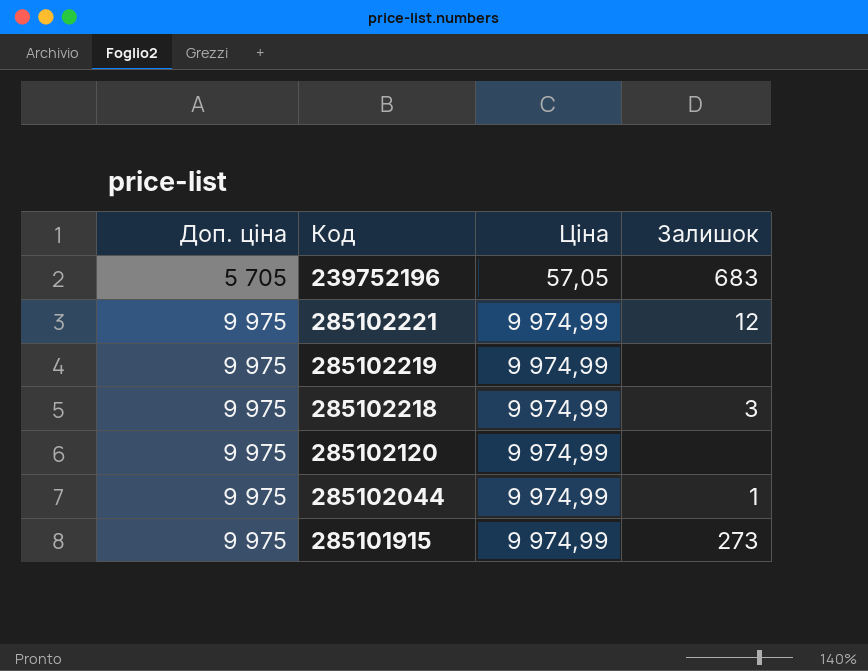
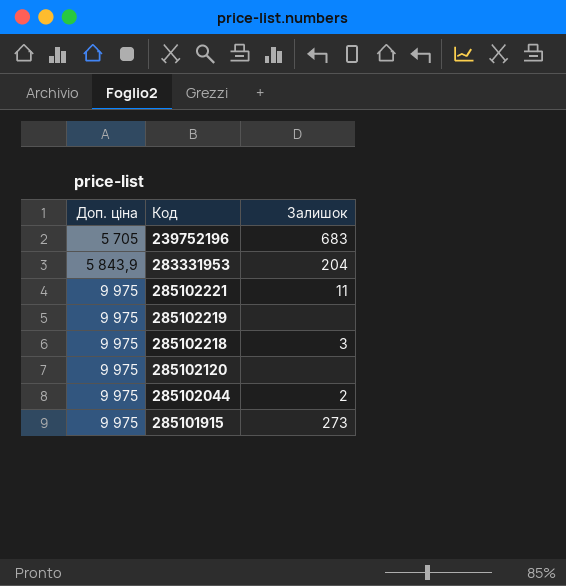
column Ціна | position: 3 -> none
row 283331953: none -> 5 843,9 | 204
285102221 | Залишок: 12 -> 11
285102044 | Залишок: 1 -> 2

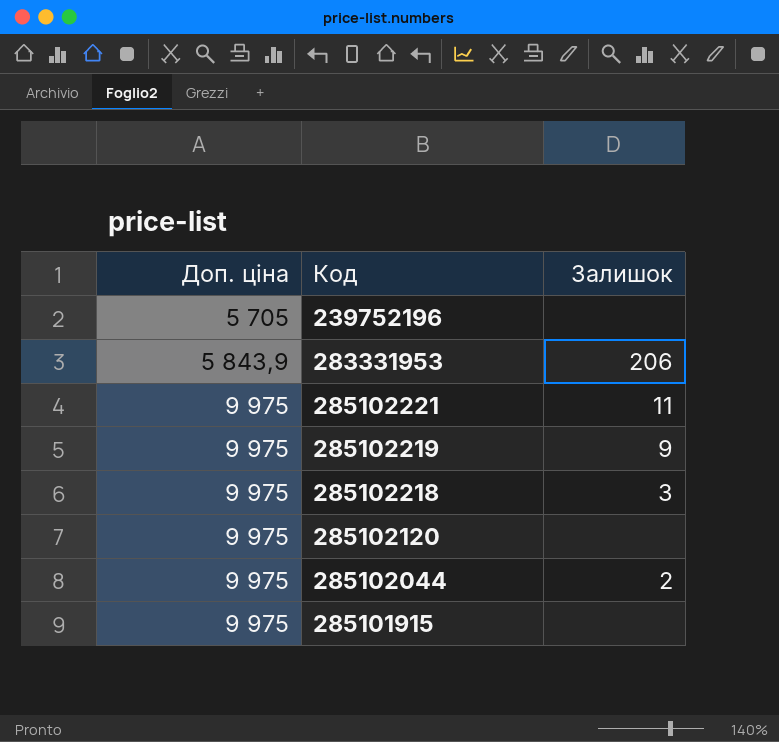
239752196 | Залишок: 683 -> none
283331953 | Залишок: 204 -> 206
285102219 | Залишок: none -> 9
285101915 | Залишок: 273 -> none

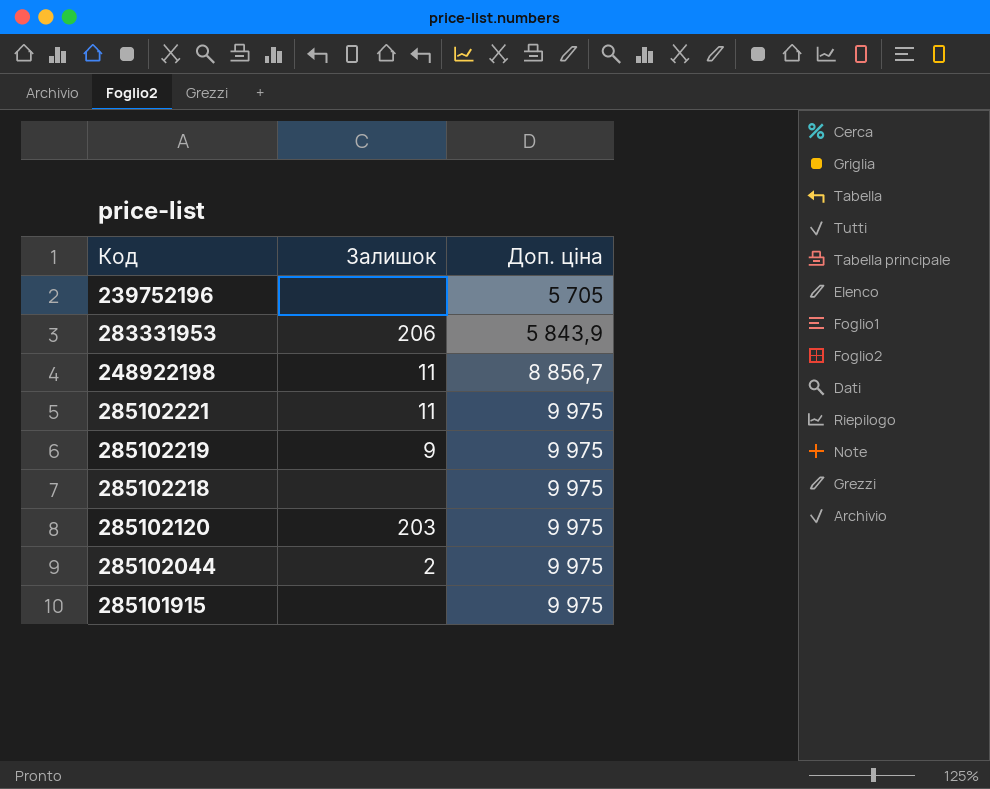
column Доп. ціна | position: 1 -> 3
row 248922198: none -> 11 | 8 856,7
285102218 | Залишок: 3 -> none
285102120 | Залишок: none -> 203

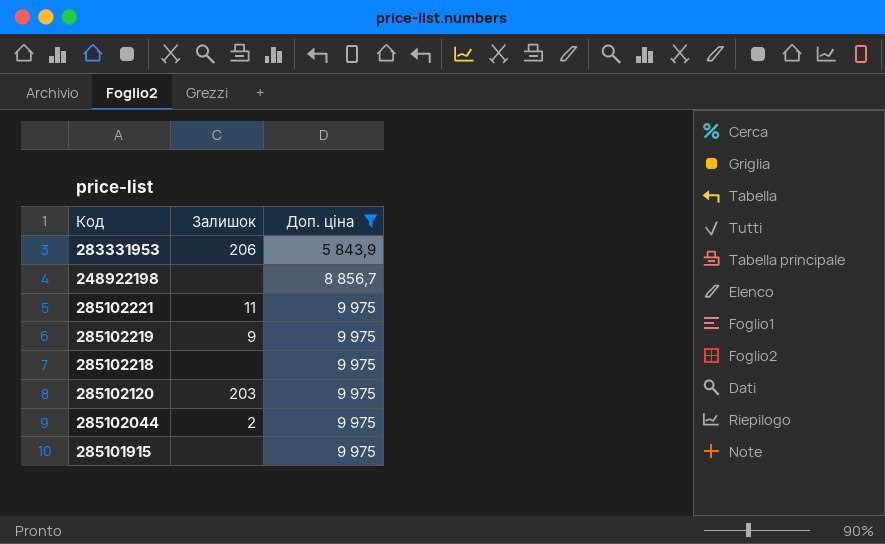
filter: none -> Доп. ціна != 5 705
248922198 | Залишок: 11 -> none

